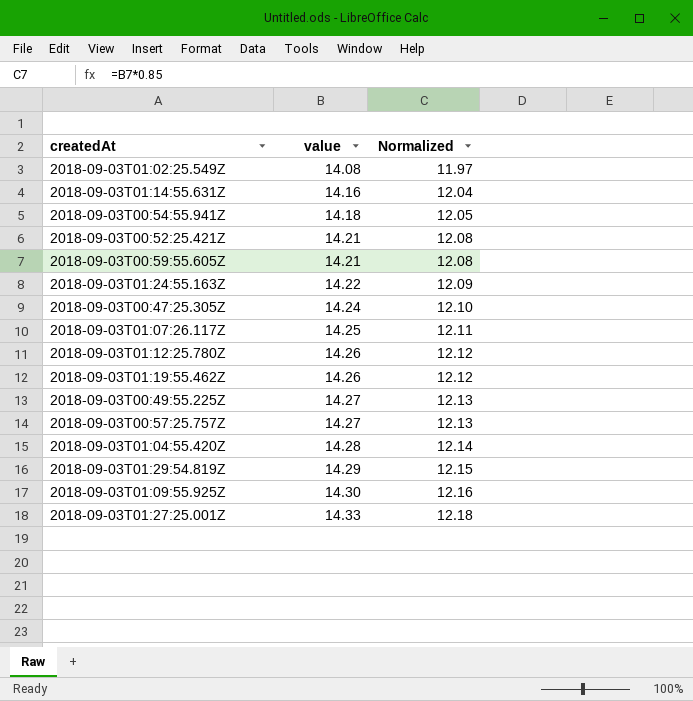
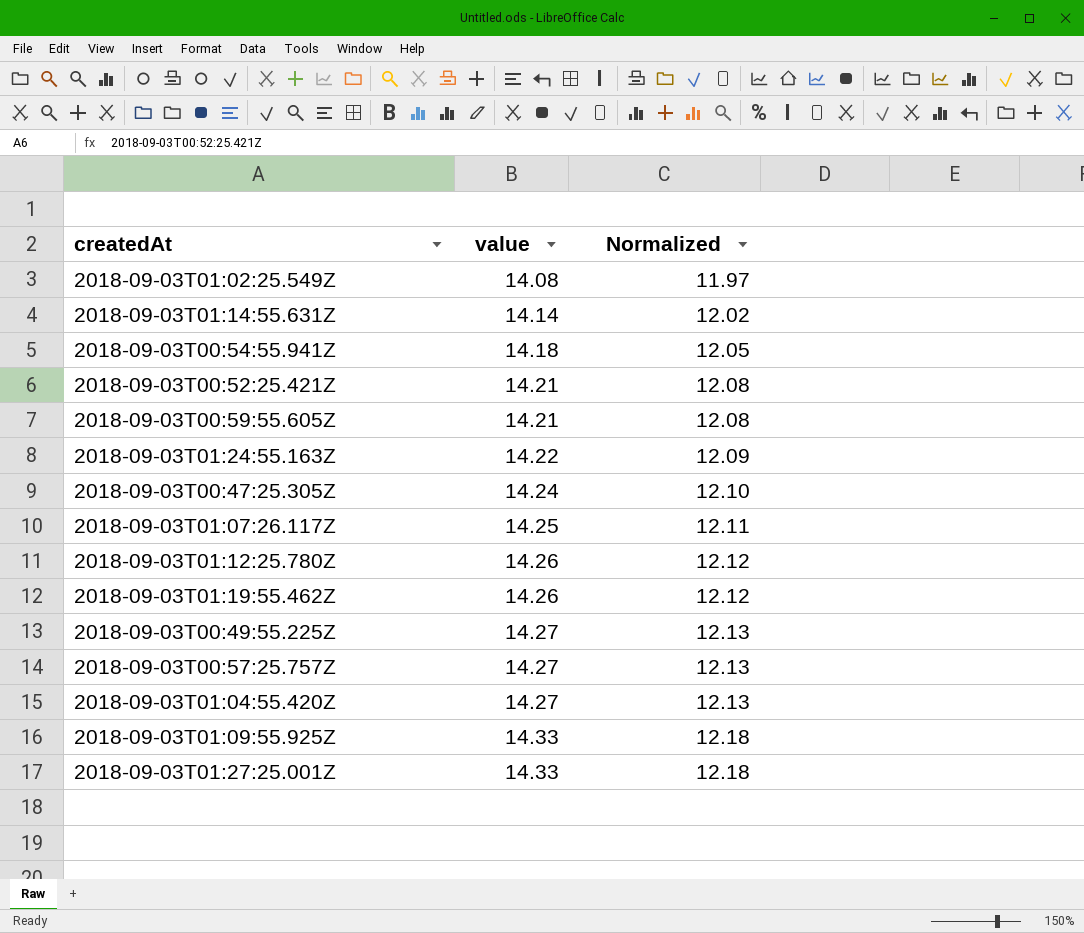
row 2018-09-03T01:29:54.819Z: 14.29 | 12.15 -> none
2018-09-03T01:14:55.631Z | value: 14.16 -> 14.14
2018-09-03T01:14:55.631Z | Normalized: 12.04 -> 12.02
2018-09-03T01:04:55.420Z | value: 14.28 -> 14.27
2018-09-03T01:04:55.420Z | Normalized: 12.14 -> 12.13
2018-09-03T01:09:55.925Z | value: 14.30 -> 14.33
2018-09-03T01:09:55.925Z | Normalized: 12.16 -> 12.18

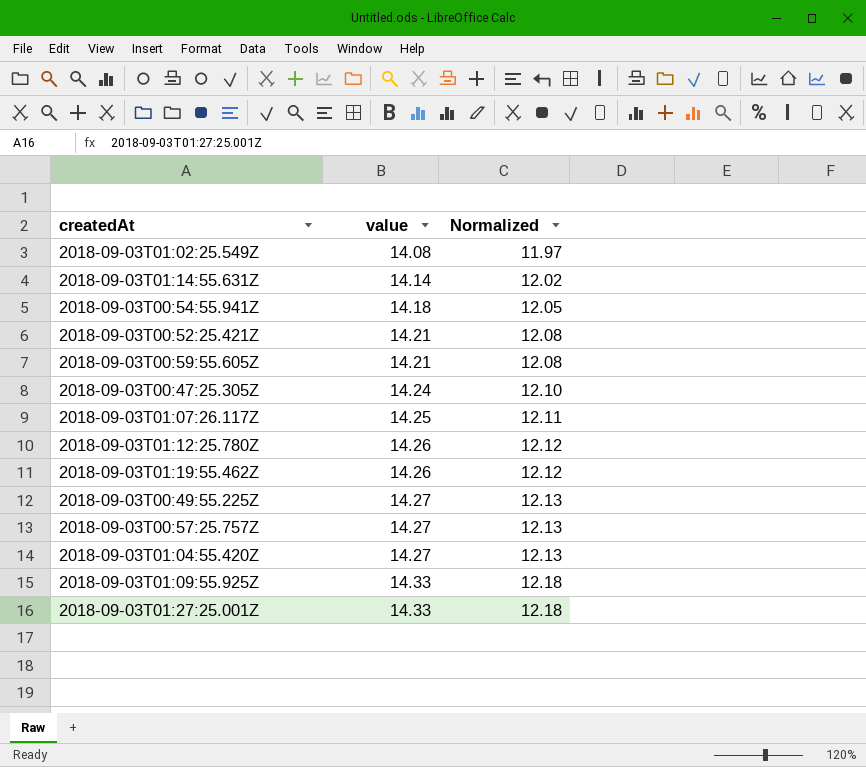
row 2018-09-03T01:24:55.163Z: 14.22 | 12.09 -> none

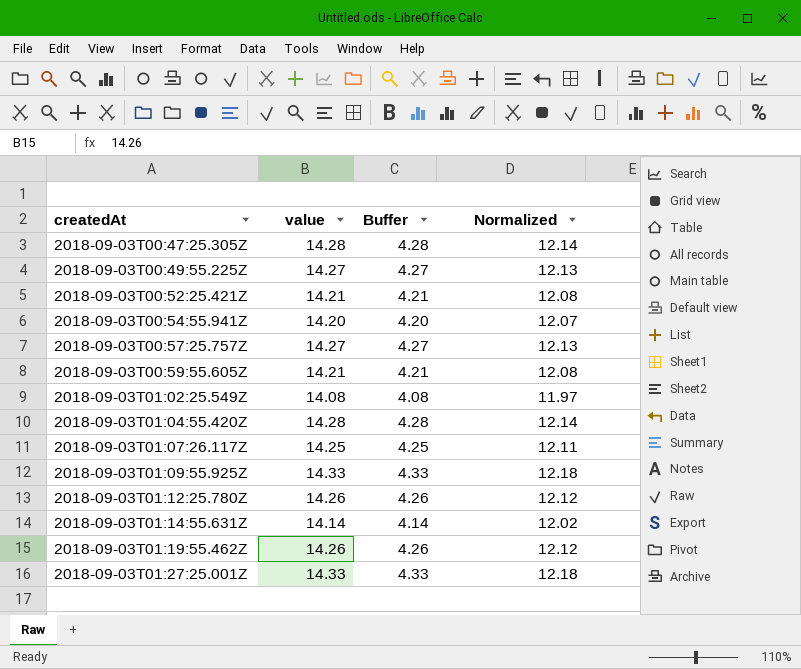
row order: value ascending -> createdAt ascending
column Buffer | formula: none -> [value] - 10
2018-09-03T00:47:25.305Z | value: 14.24 -> 14.28
2018-09-03T00:47:25.305Z | Normalized: 12.10 -> 12.14
2018-09-03T00:54:55.941Z | value: 14.18 -> 14.20
2018-09-03T00:54:55.941Z | Normalized: 12.05 -> 12.07
2018-09-03T01:04:55.420Z | value: 14.27 -> 14.28
2018-09-03T01:04:55.420Z | Normalized: 12.13 -> 12.14

